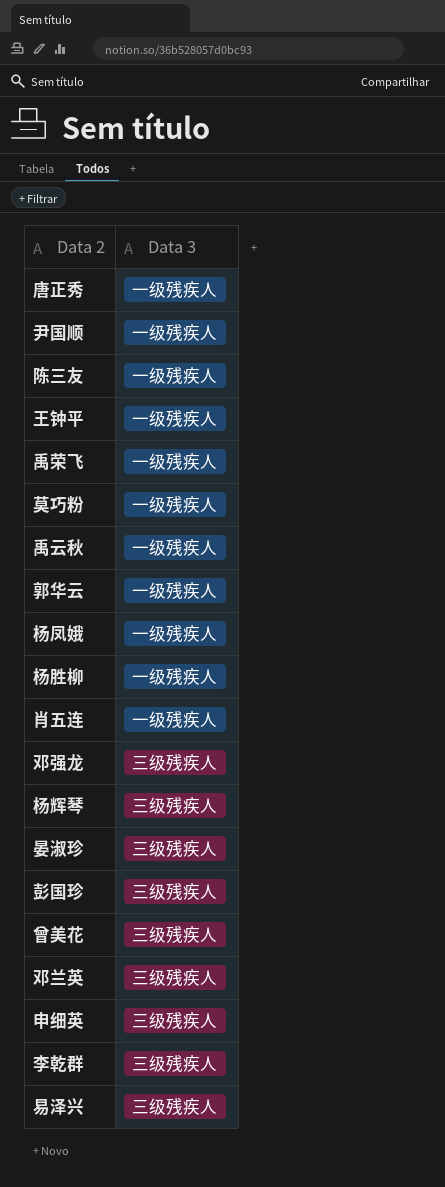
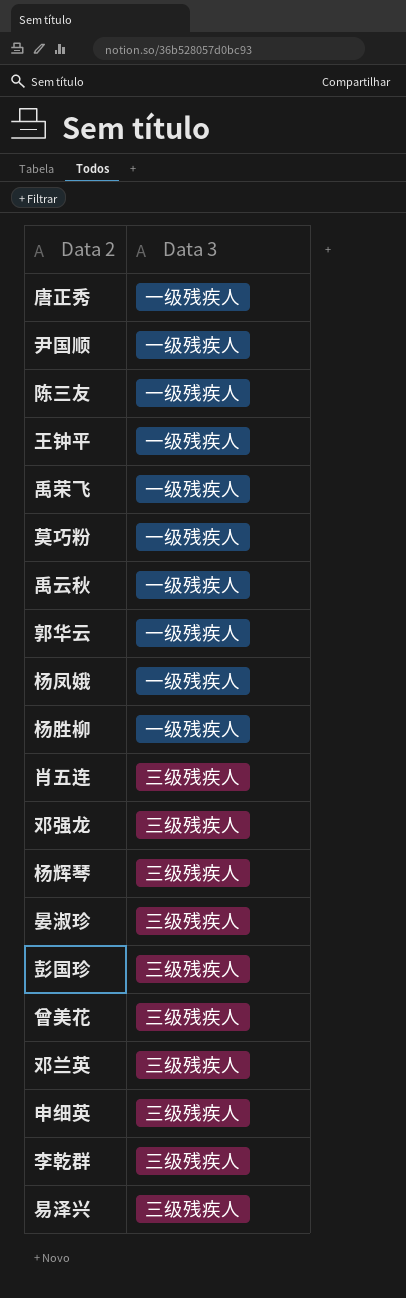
肖五连 | Data 3: 一级残疾人 -> 三级残疾人

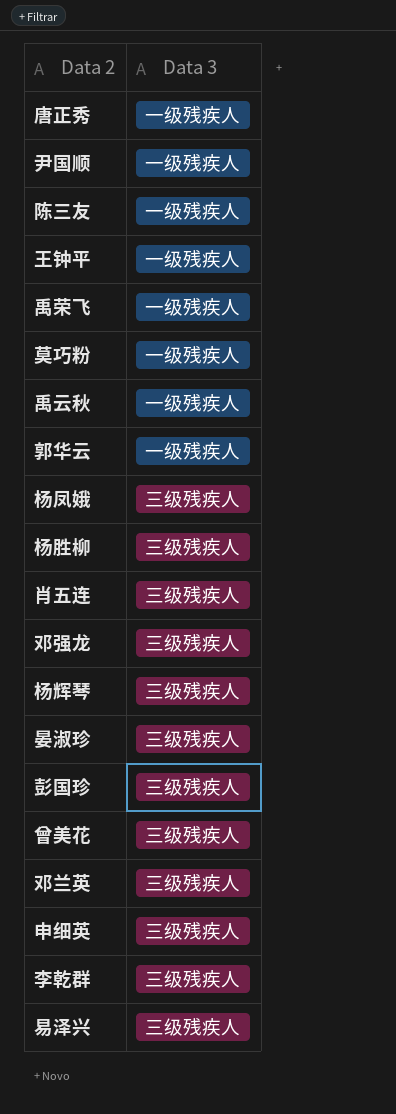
杨凤娥 | Data 3: 一级残疾人 -> 三级残疾人
杨胜柳 | Data 3: 一级残疾人 -> 三级残疾人

